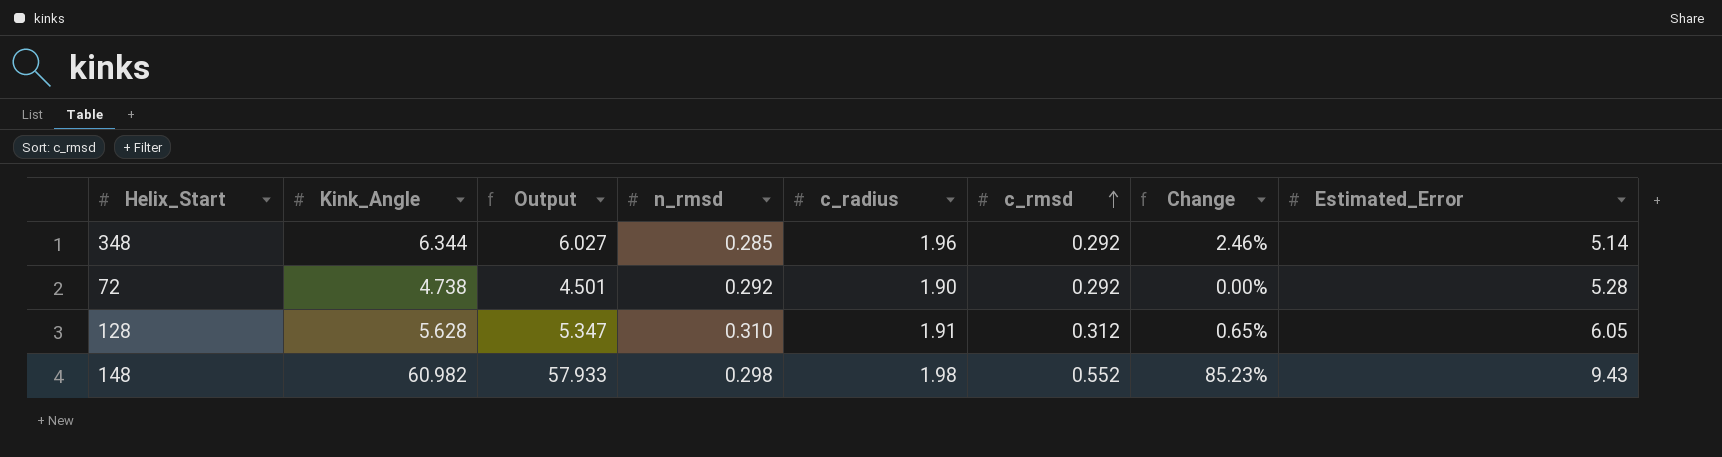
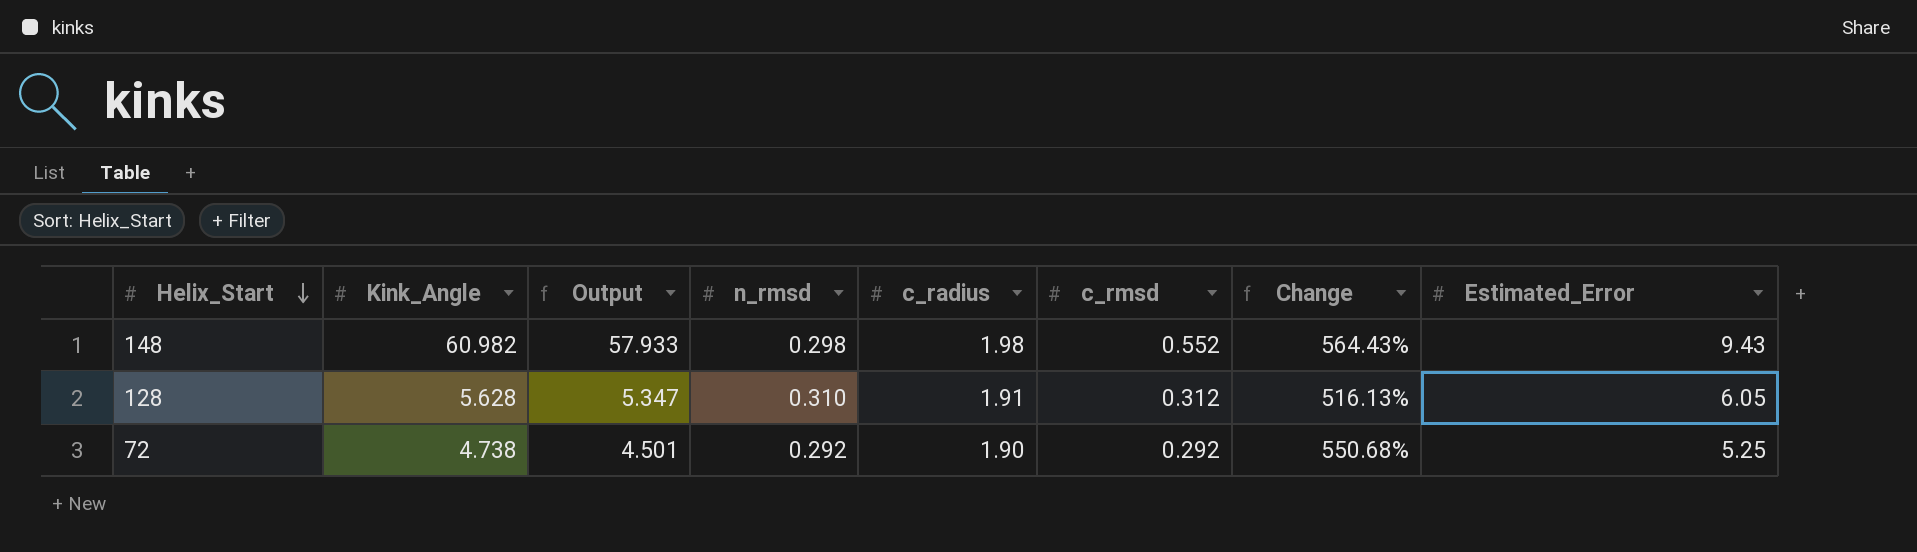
row order: c_rmsd ascending -> Helix_Start descending
column Change | formula: ([c_rmsd] - [n_rmsd]) / [n_rmsd] -> ([c_radius] - [n_rmsd]) / [n_rmsd]
row 348: 6.344 | 6.027 | 0.285 | 1.96 | 0.292 | 2.46% | 5.14 -> none
72 | Estimated_Error: 5.28 -> 5.25

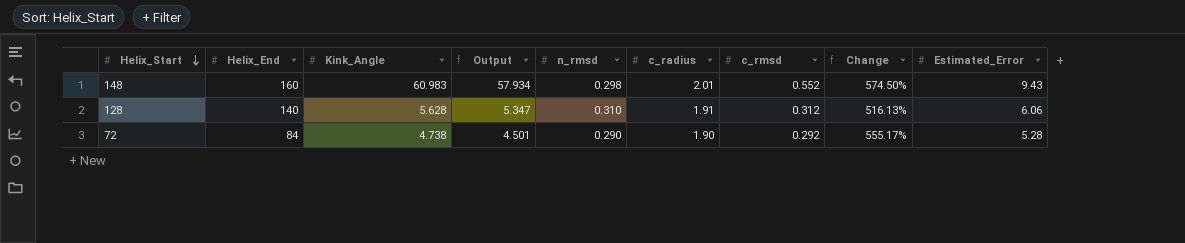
column Helix_End | position: none -> 2
148 | Kink_Angle: 60.982 -> 60.983
148 | Output: 57.933 -> 57.934
148 | c_radius: 1.98 -> 2.01
148 | Change: 564.43% -> 574.50%
128 | Estimated_Error: 6.05 -> 6.06
72 | n_rmsd: 0.292 -> 0.290
72 | Change: 550.68% -> 555.17%
72 | Estimated_Error: 5.25 -> 5.28

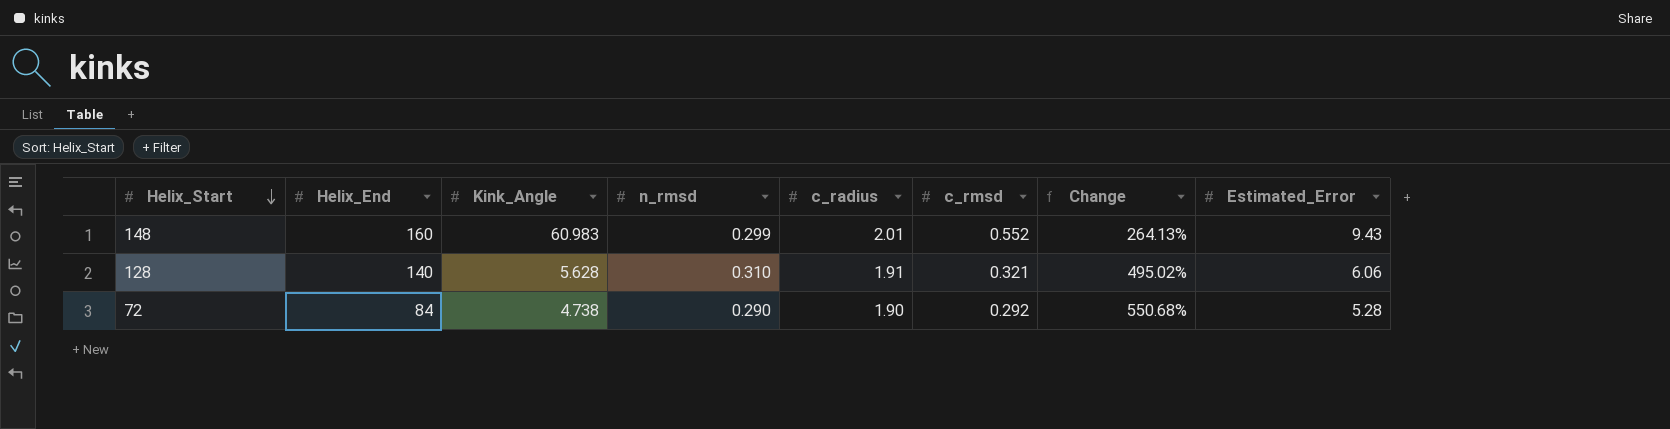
column Output | formula: [Kink_Angle] * 0.95 -> none
column Change | formula: ([c_radius] - [n_rmsd]) / [n_rmsd] -> ([c_radius] - [c_rmsd]) / [c_rmsd]
148 | n_rmsd: 0.298 -> 0.299
128 | c_rmsd: 0.312 -> 0.321

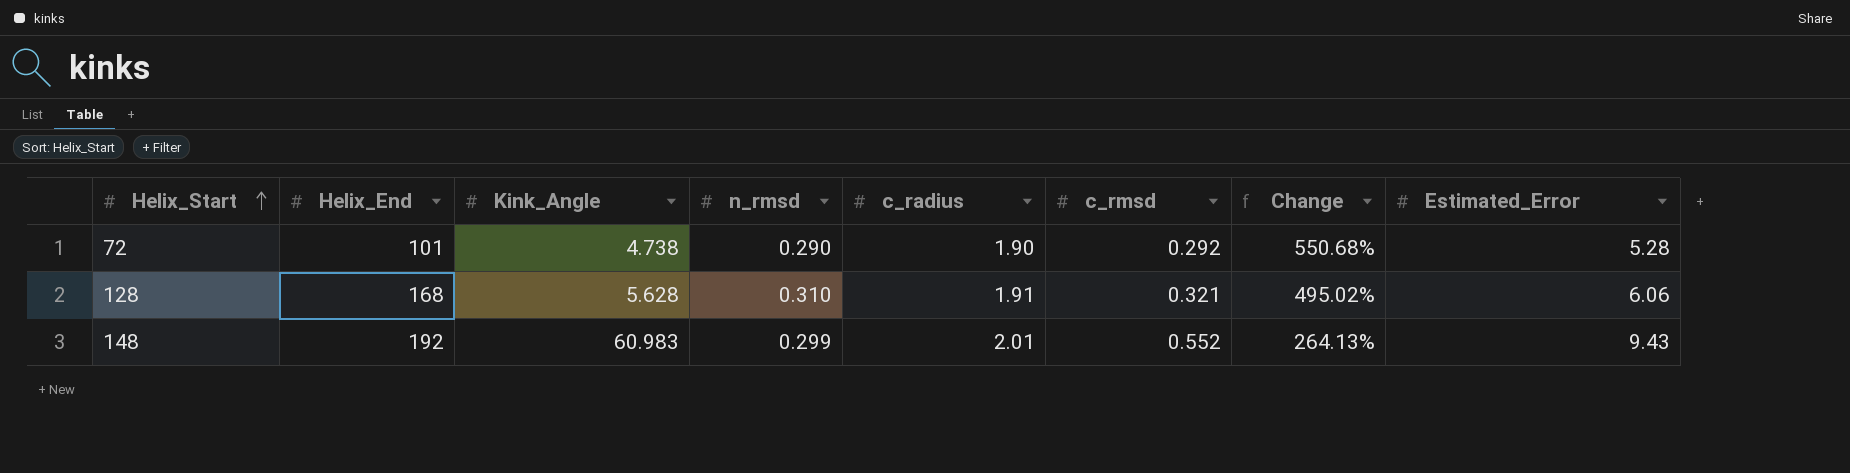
row order: Helix_Start descending -> Helix_Start ascending
72 | Helix_End: 84 -> 101
128 | Helix_End: 140 -> 168
148 | Helix_End: 160 -> 192

